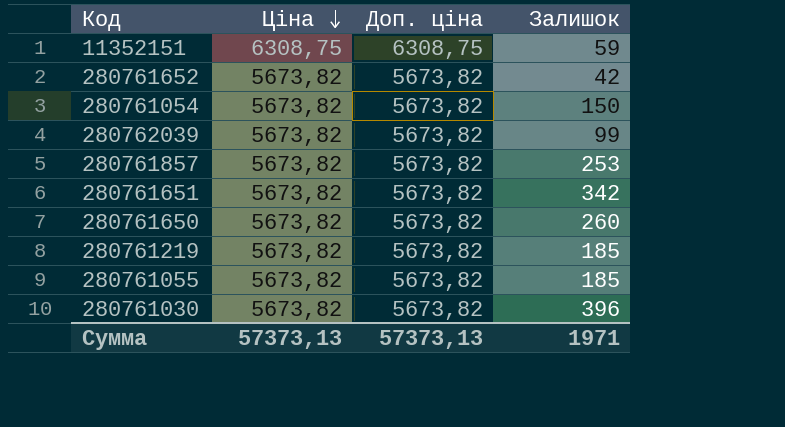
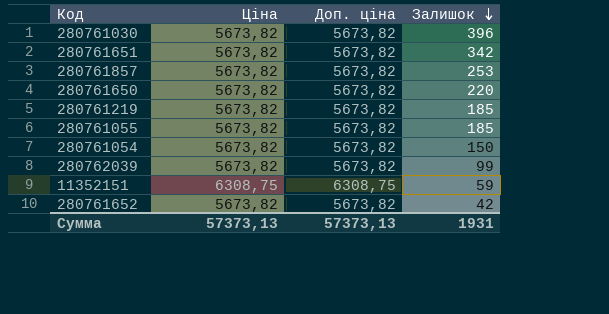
row order: Ціна descending -> Залишок descending
280761650 | Залишок: 260 -> 220
Сумма | Залишок: 1971 -> 1931

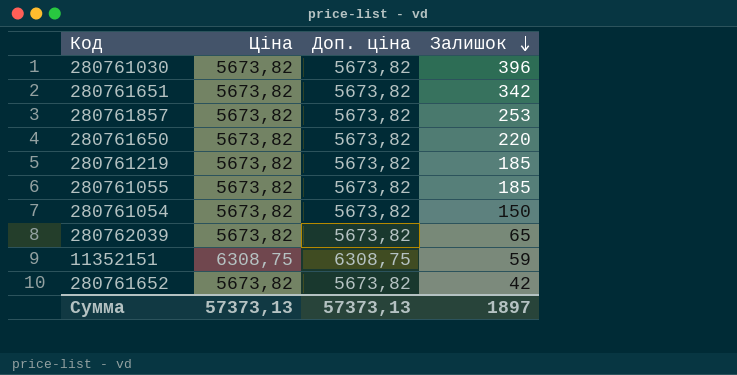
280762039 | Залишок: 99 -> 65
Сумма | Залишок: 1931 -> 1897

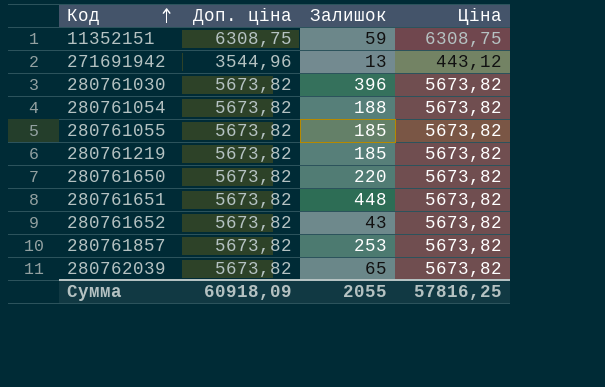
row order: Залишок descending -> Код ascending
column Ціна | position: 2 -> 4
row 271691942: none -> 3544,96 | 13 | 443,12
280761054 | Залишок: 150 -> 188
280761651 | Залишок: 342 -> 448
280761652 | Залишок: 42 -> 43
Сумма | Доп. ціна: 57373,13 -> 60918,09
Сумма | Залишок: 1897 -> 2055
Сумма | Ціна: 57373,13 -> 57816,25

